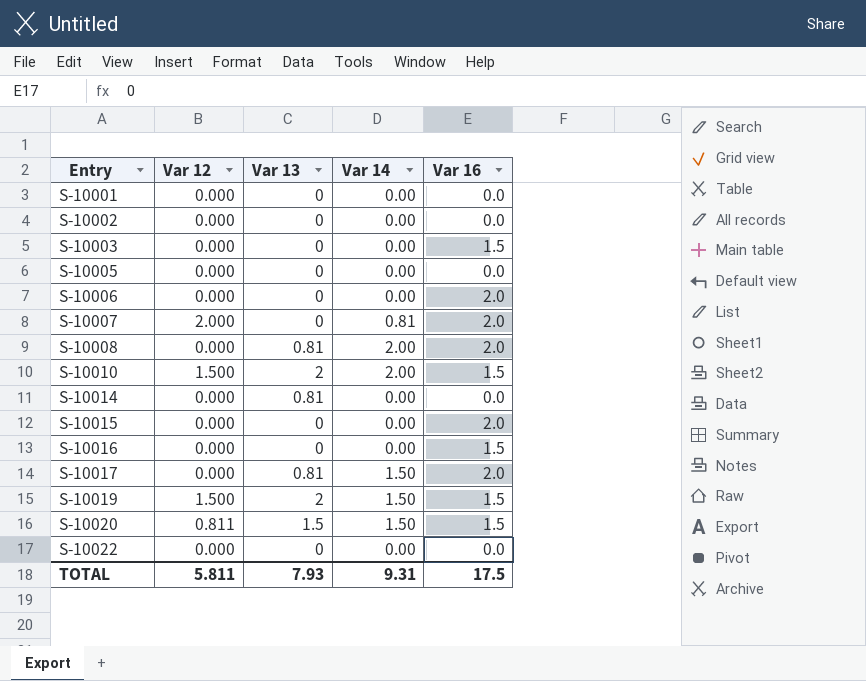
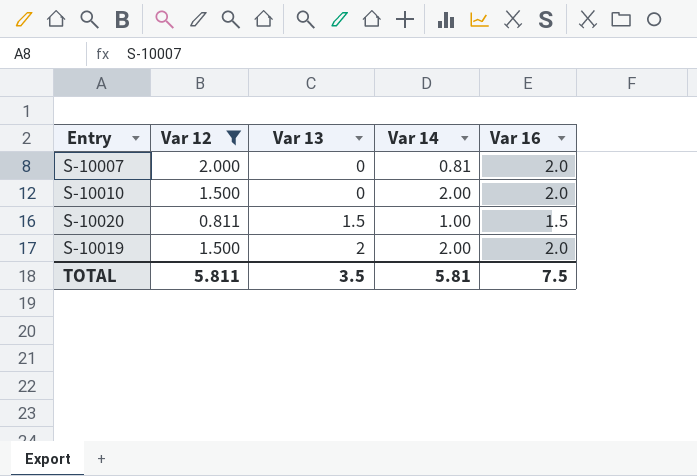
filter: none -> Var 12 != 0.000
row order: Entry ascending -> Var 13 ascending
S-10010 | Var 13: 2 -> 0
S-10010 | Var 16: 1.5 -> 2.0
S-10020 | Var 14: 1.50 -> 1.00
S-10019 | Var 14: 1.50 -> 2.00
S-10019 | Var 16: 1.5 -> 2.0
TOTAL | Var 13: 7.93 -> 3.5
TOTAL | Var 14: 9.31 -> 5.81
TOTAL | Var 16: 17.5 -> 7.5

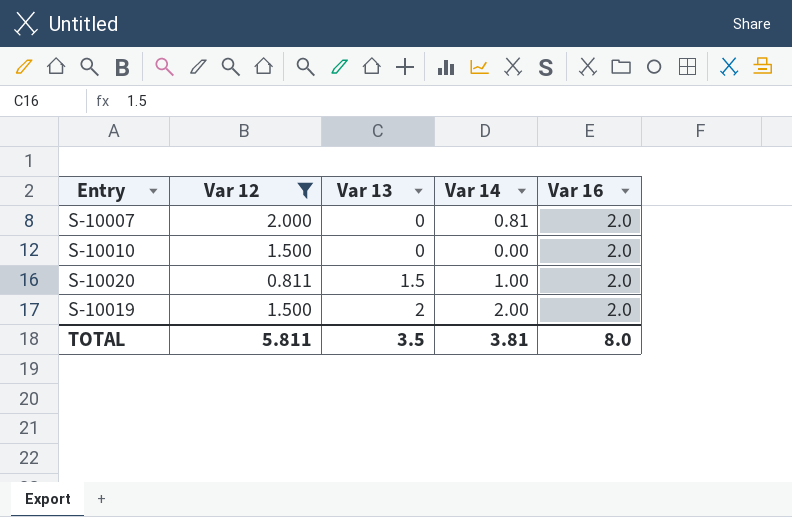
S-10010 | Var 14: 2.00 -> 0.00
S-10020 | Var 16: 1.5 -> 2.0
TOTAL | Var 14: 5.81 -> 3.81
TOTAL | Var 16: 7.5 -> 8.0

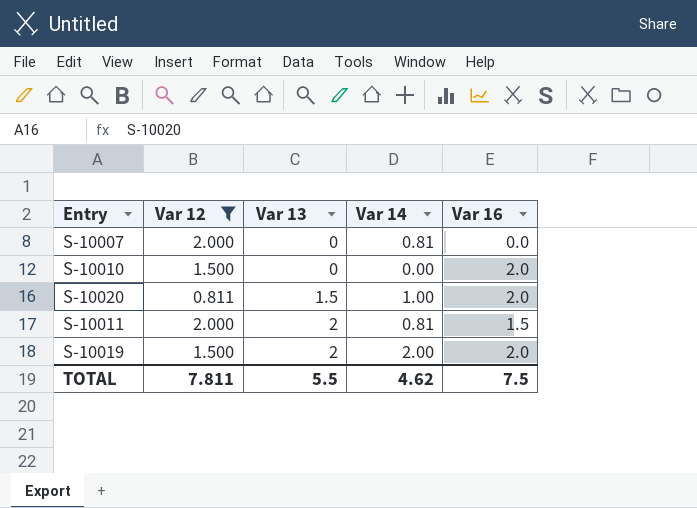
S-10007 | Var 16: 2.0 -> 0.0
row S-10011: none -> 2.000 | 2 | 0.81 | 1.5
TOTAL | Var 12: 5.811 -> 7.811
TOTAL | Var 13: 3.5 -> 5.5
TOTAL | Var 14: 3.81 -> 4.62
TOTAL | Var 16: 8.0 -> 7.5

